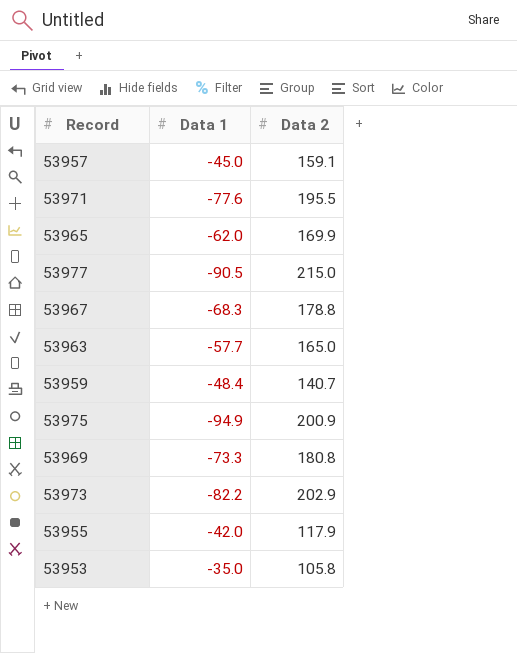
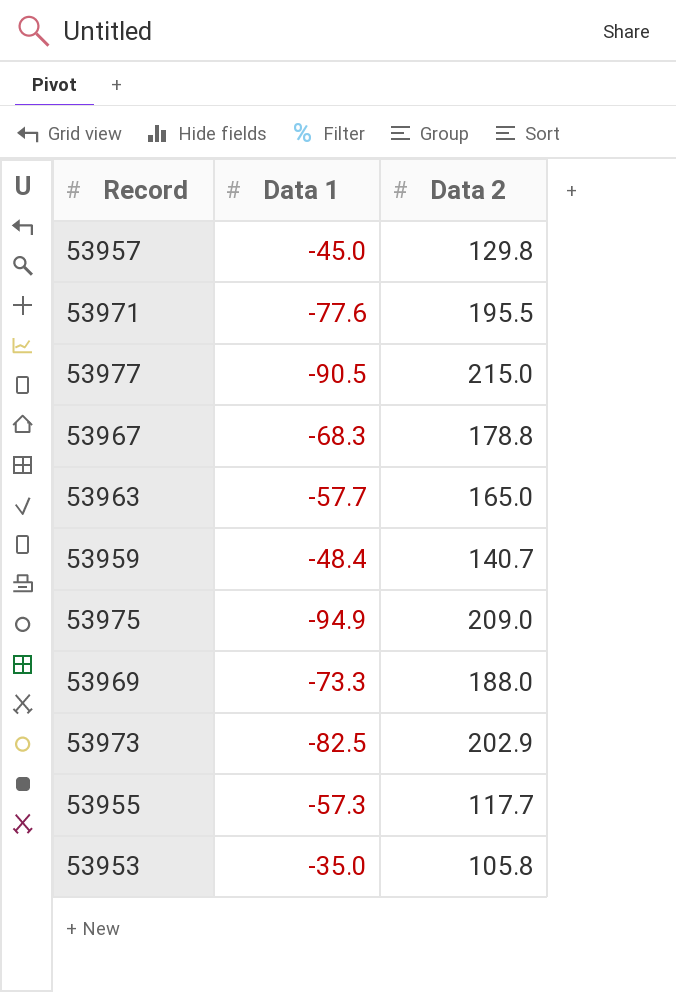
row 53965: -62.0 | 169.9 -> none
53957 | Data 2: 159.1 -> 129.8
53975 | Data 2: 200.9 -> 209.0
53969 | Data 2: 180.8 -> 188.0
53973 | Data 1: -82.2 -> -82.5
53955 | Data 1: -42.0 -> -57.3
53955 | Data 2: 117.9 -> 117.7

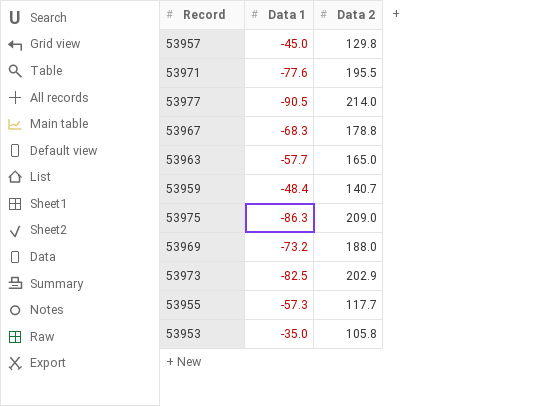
53977 | Data 2: 215.0 -> 214.0
53975 | Data 1: -94.9 -> -86.3
53969 | Data 1: -73.3 -> -73.2

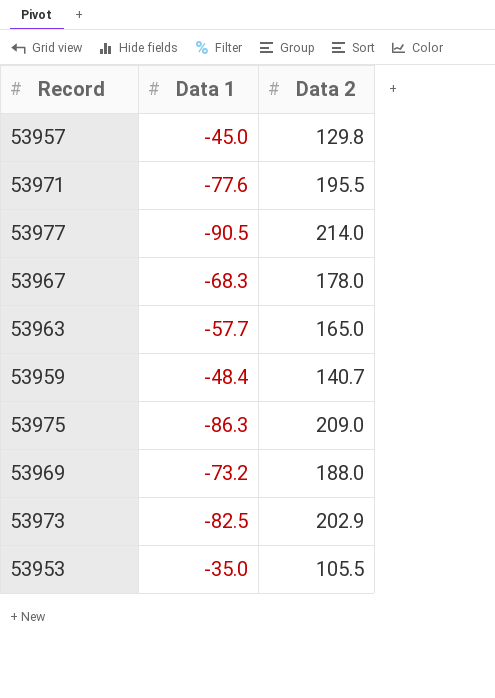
row 53955: -57.3 | 117.7 -> none
53967 | Data 2: 178.8 -> 178.0
53953 | Data 2: 105.8 -> 105.5

